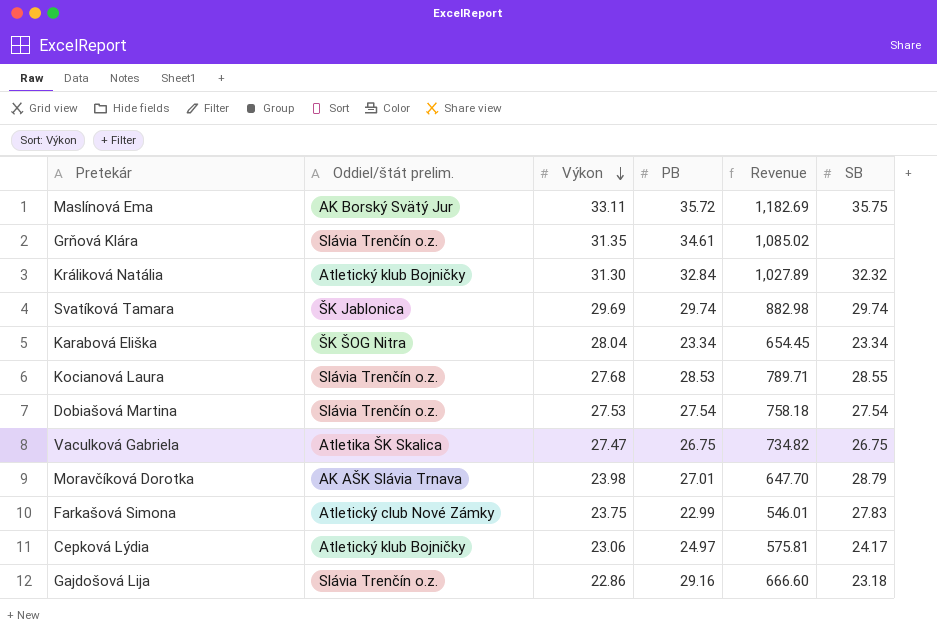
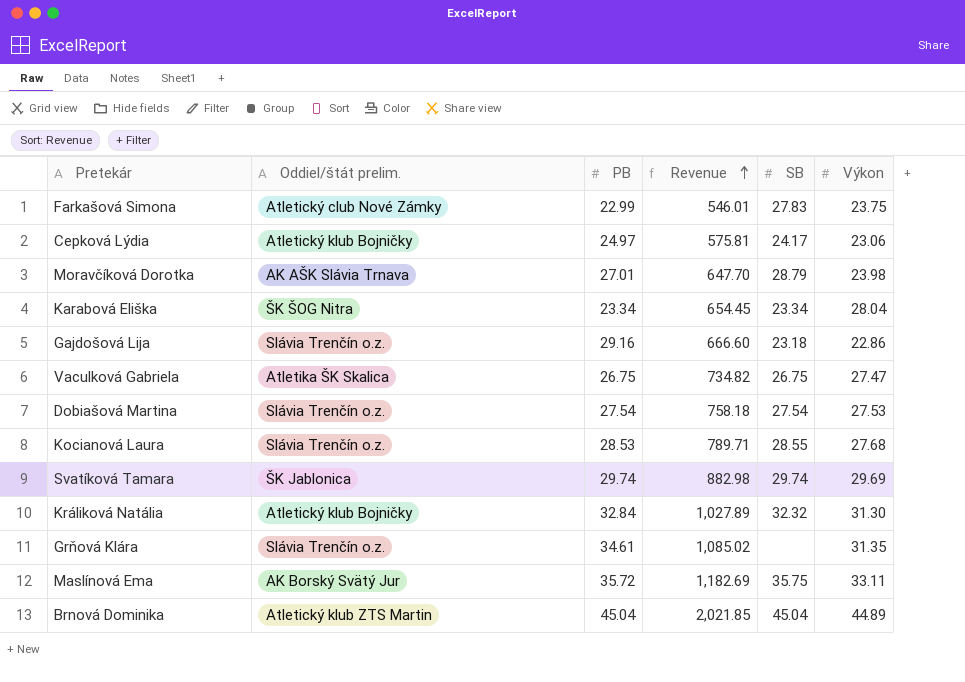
row order: Výkon descending -> Revenue ascending
column Výkon | position: 3 -> 6
row Brnová Dominika: none -> Atletický klub ZTS Martin | 45.04 | 2,021.85 | 45.04 | 44.89

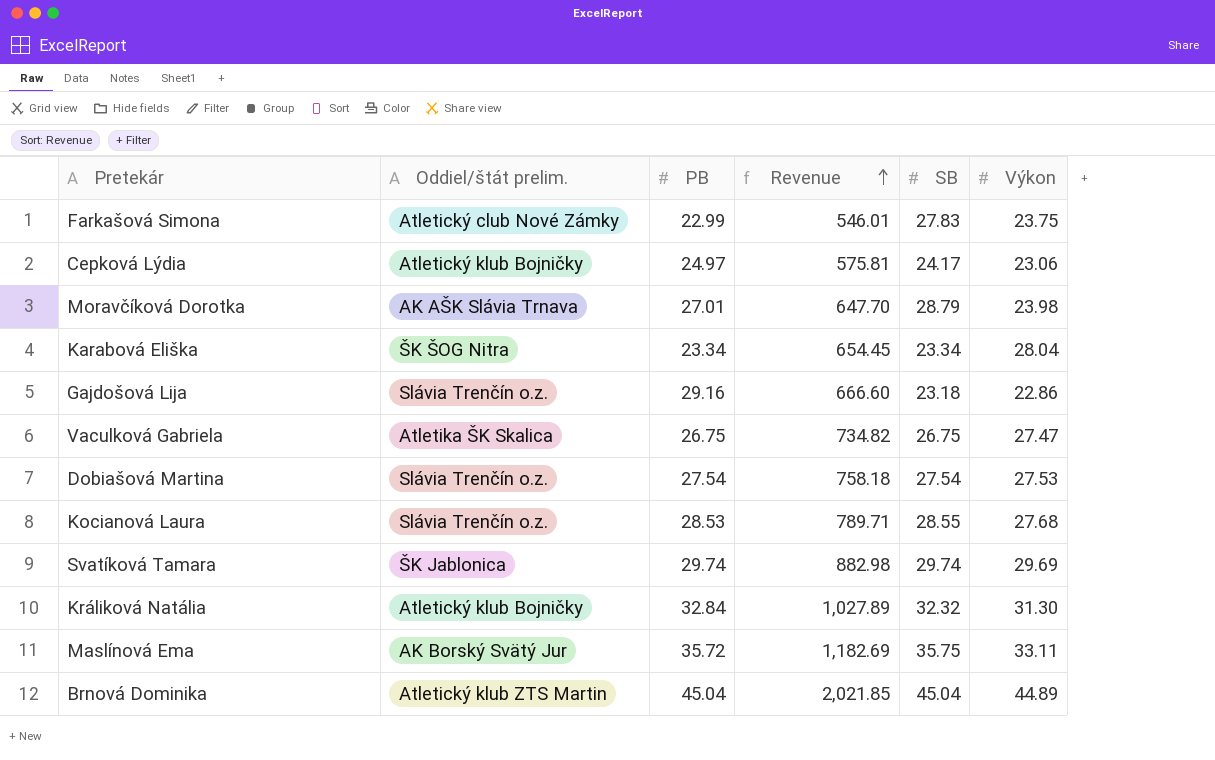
row Grňová Klára: Slávia Trenčín o.z. | 34.61 | 1,085.02 | none | 31.35 -> none

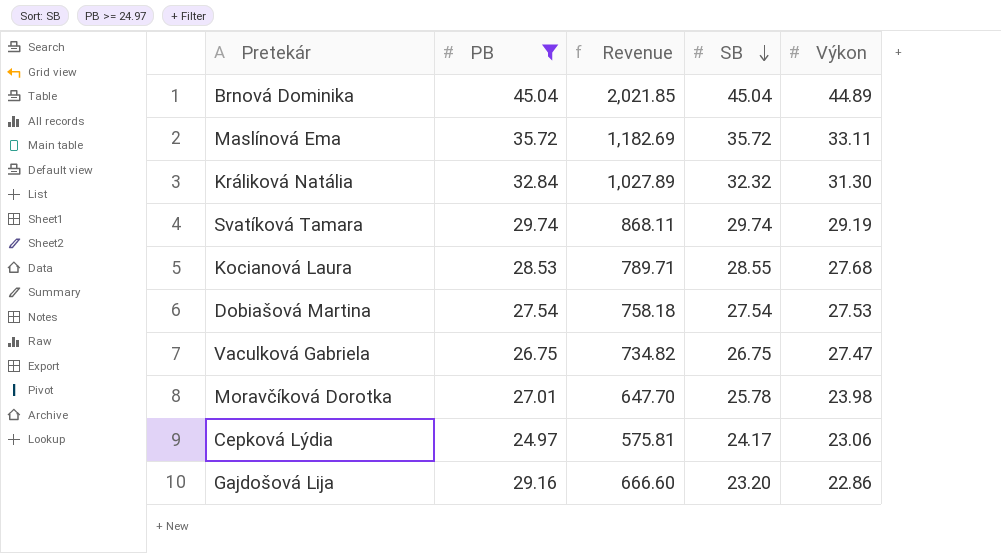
filter: none -> PB >= 24.97
row order: Revenue ascending -> SB descending
column Oddiel/štát prelim. | position: 2 -> none
Maslínová Ema | SB: 35.75 -> 35.72
Svatíková Tamara | Revenue: 882.98 -> 868.11
Svatíková Tamara | Výkon: 29.69 -> 29.19
Moravčíková Dorotka | SB: 28.79 -> 25.78
Gajdošová Lija | SB: 23.18 -> 23.20

